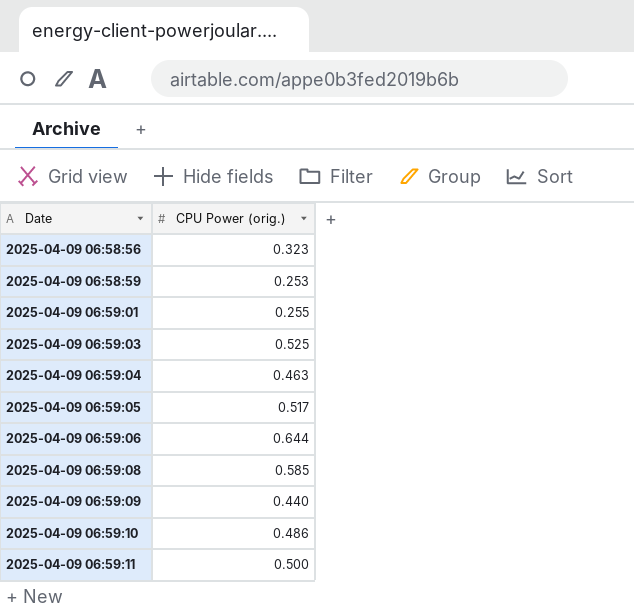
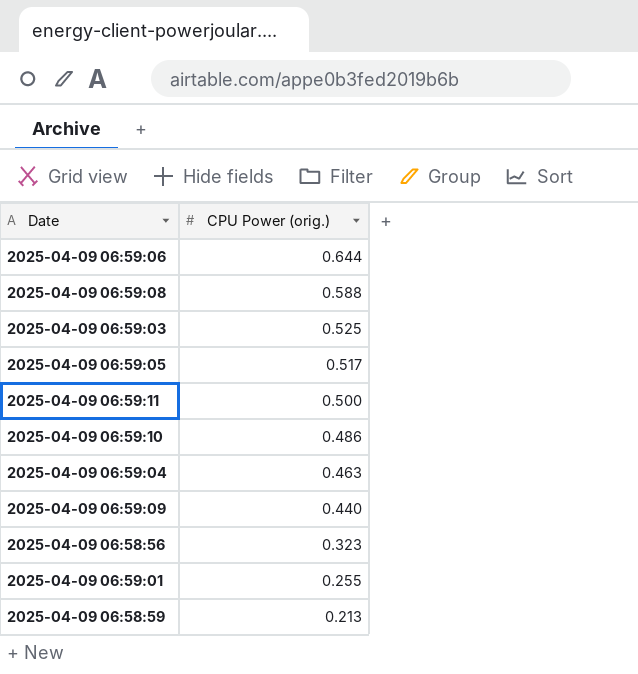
row order: Date ascending -> CPU Power (orig.) descending
2025-04-09 06:59:08 | CPU Power (orig.): 0.585 -> 0.588
2025-04-09 06:58:59 | CPU Power (orig.): 0.253 -> 0.213

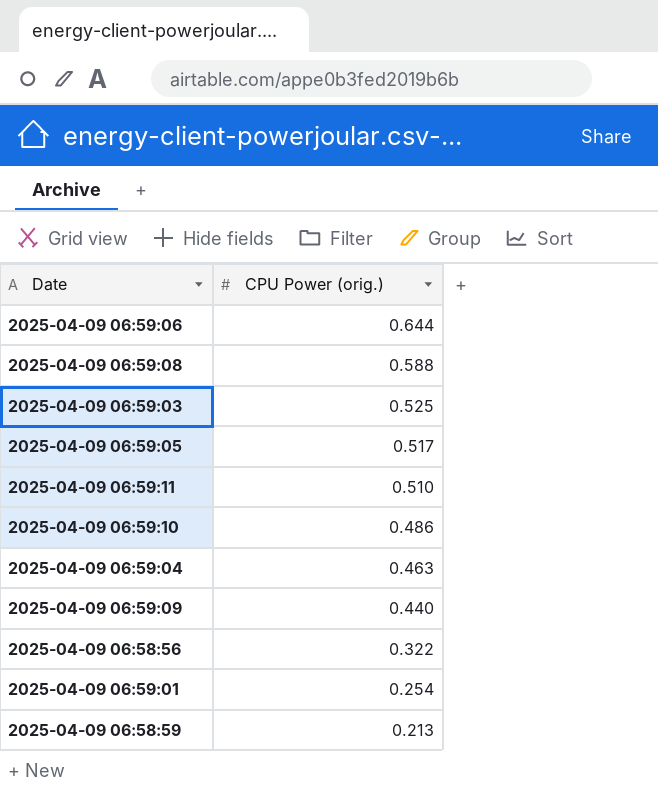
2025-04-09 06:59:11 | CPU Power (orig.): 0.500 -> 0.510
2025-04-09 06:58:56 | CPU Power (orig.): 0.323 -> 0.322
2025-04-09 06:59:01 | CPU Power (orig.): 0.255 -> 0.254

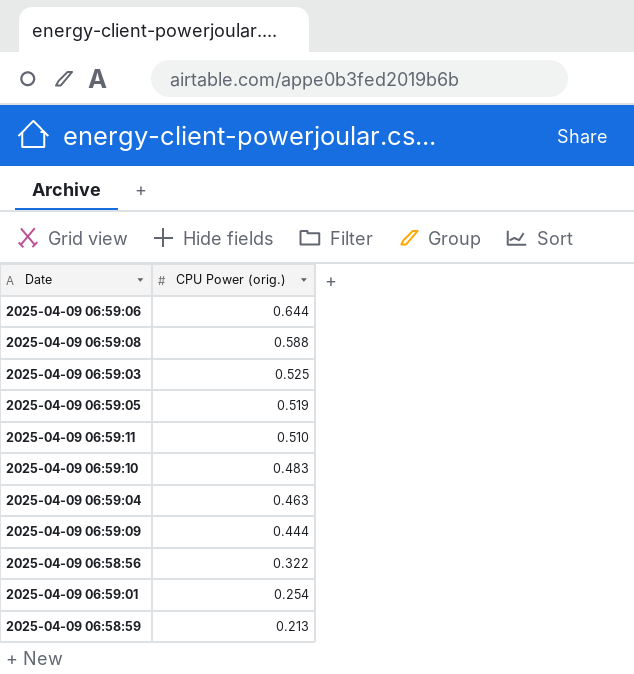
2025-04-09 06:59:05 | CPU Power (orig.): 0.517 -> 0.519
2025-04-09 06:59:10 | CPU Power (orig.): 0.486 -> 0.483
2025-04-09 06:59:09 | CPU Power (orig.): 0.440 -> 0.444

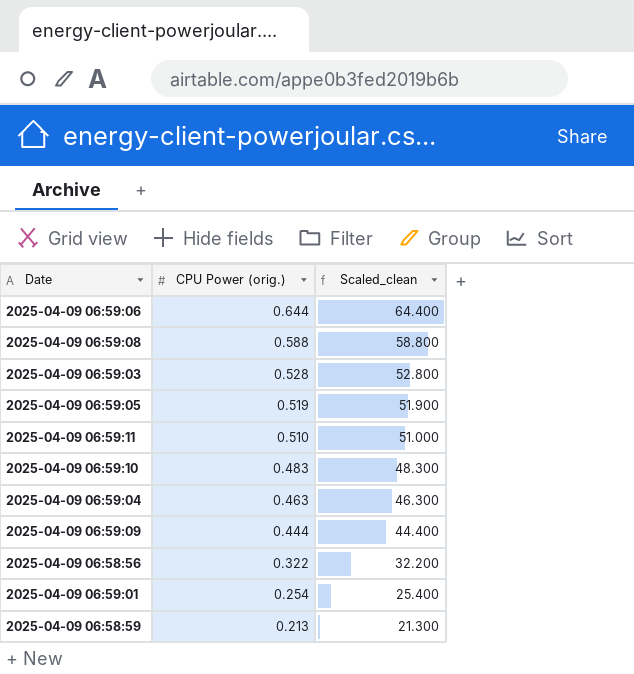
column Scaled_clean | formula: none -> [CPU Power (orig.)] * 100
2025-04-09 06:59:03 | CPU Power (orig.): 0.525 -> 0.528

